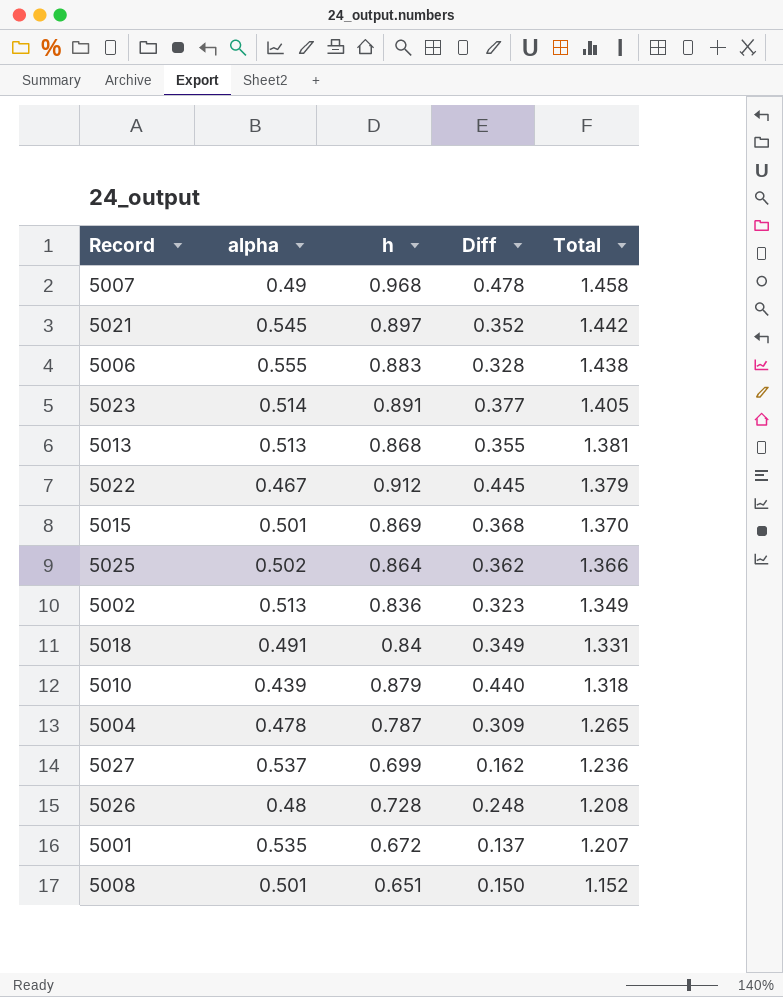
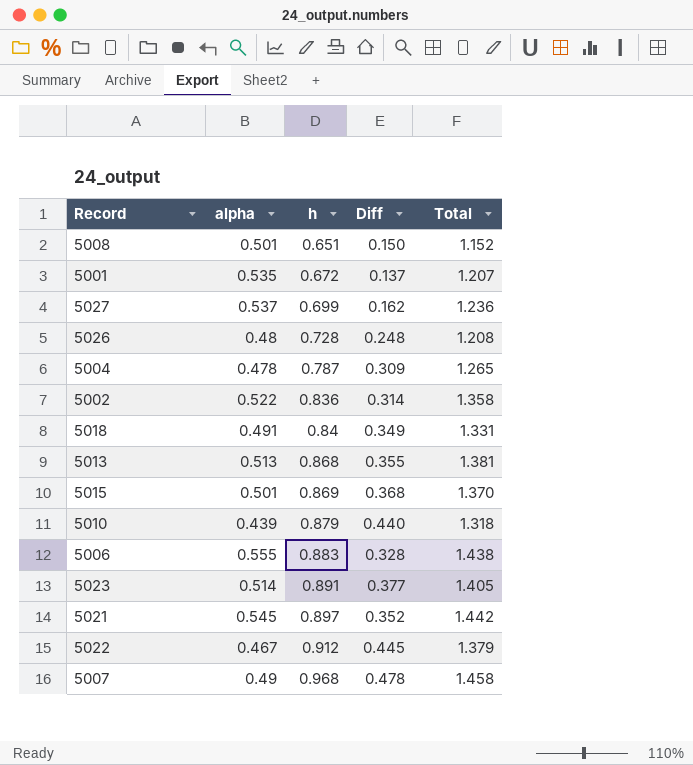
row order: Total descending -> h ascending
row 5025: 0.502 | 0.864 | 0.362 | 1.366 -> none
5002 | alpha: 0.513 -> 0.522
5002 | Diff: 0.323 -> 0.314
5002 | Total: 1.349 -> 1.358

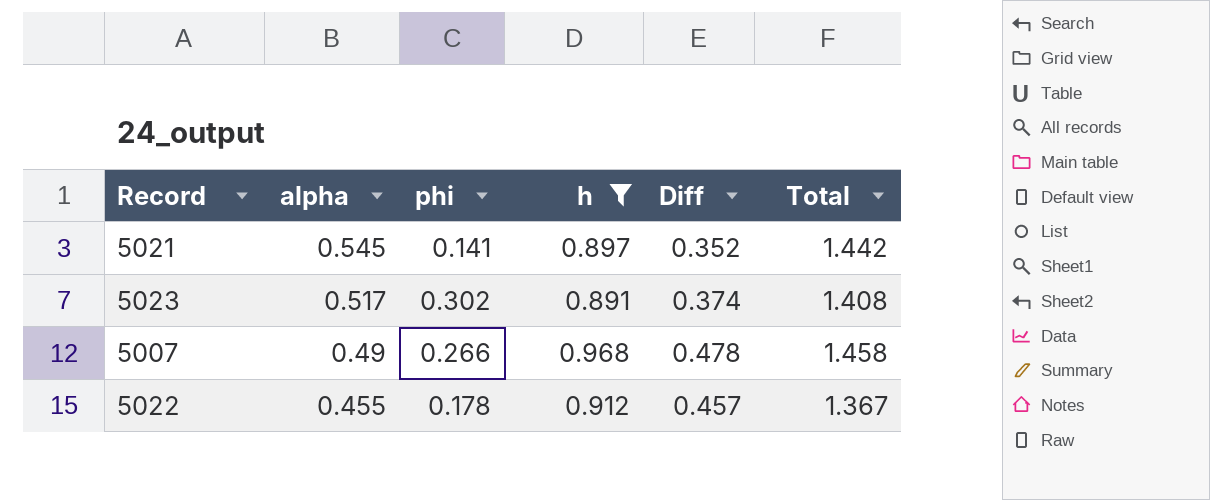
filter: none -> h >= 0.891
row order: h ascending -> alpha descending
column phi | position: none -> 3
5023 | alpha: 0.514 -> 0.517
5023 | Diff: 0.377 -> 0.374
5023 | Total: 1.405 -> 1.408
5022 | alpha: 0.467 -> 0.455
5022 | Diff: 0.445 -> 0.457
5022 | Total: 1.379 -> 1.367

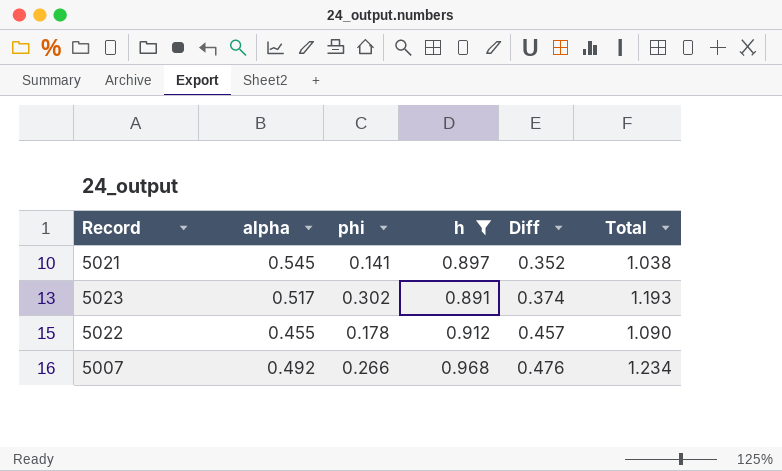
row order: alpha descending -> Diff ascending
column Total | formula: [alpha] + [h] -> [phi] + [h]
5007 | alpha: 0.49 -> 0.492
5007 | Diff: 0.478 -> 0.476

